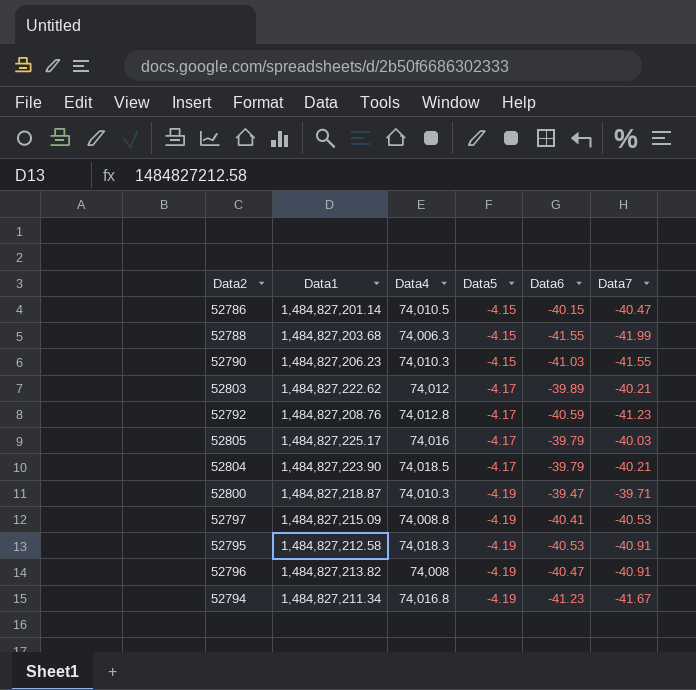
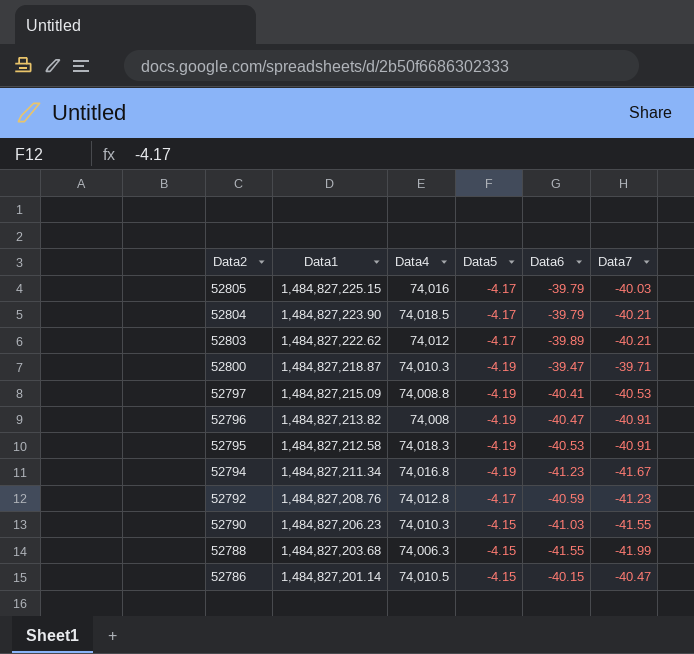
row order: Data5 descending -> Data2 descending
52805 | Data1: 1,484,827,225.17 -> 1,484,827,225.15

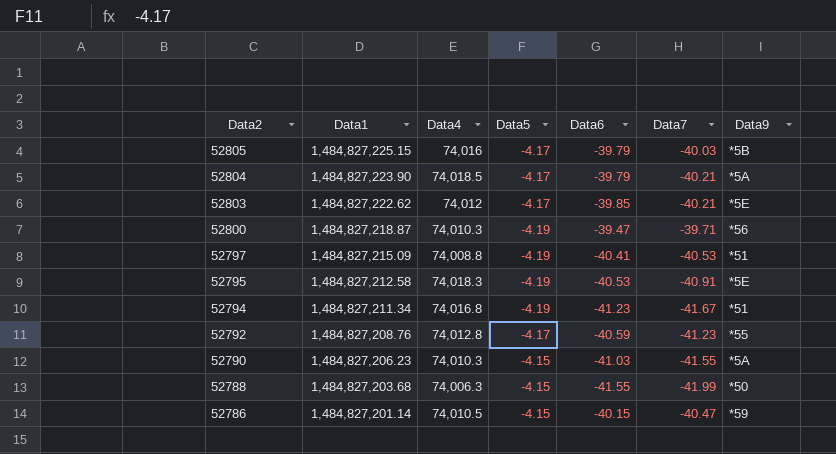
column Data9 | position: none -> 7
row 52796: 1,484,827,213.82 | 74,008 | -4.19 | -40.47 | -40.91 -> none
52803 | Data6: -39.89 -> -39.85

